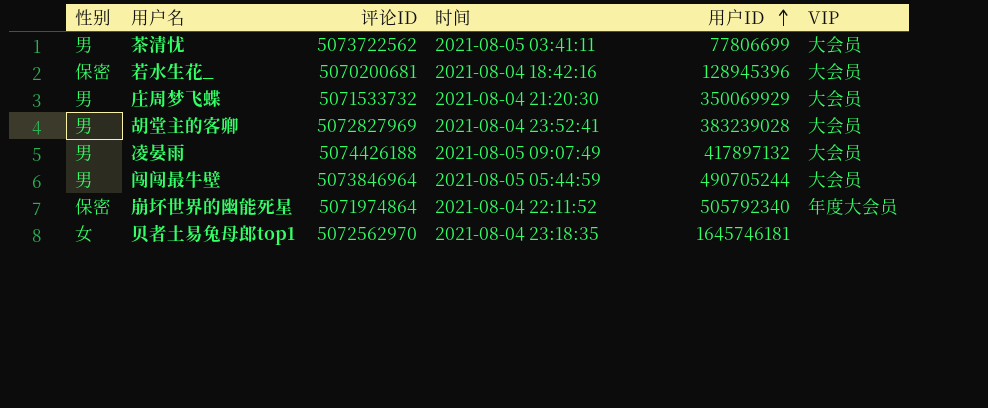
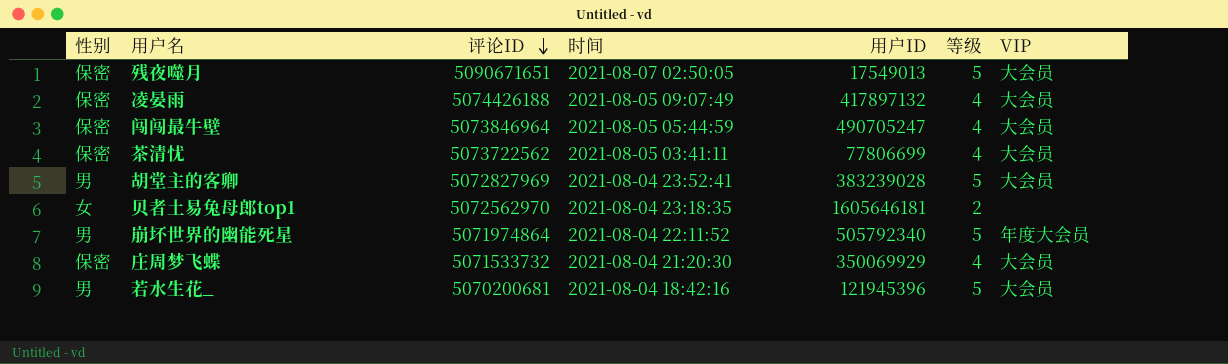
row order: 用户ID ascending -> 评论ID descending
column 等级 | position: none -> 6
row 残夜噬月: none -> 保密 | 5090671651 | 2021-08-07 02:50:05 | 17549013 | 5 | 大会员
凌晏雨 | 性别: 男 -> 保密
闯闯最牛壁 | 性别: 男 -> 保密
闯闯最牛壁 | 用户ID: 490705244 -> 490705247
茶清忧 | 性别: 男 -> 保密
贝者土易兔母郎top1 | 用户ID: 1645746181 -> 1605646181
崩坏世界的幽能死星 | 性别: 保密 -> 男
庄周梦飞蝶 | 性别: 男 -> 保密
若水生花_ | 性别: 保密 -> 男
若水生花_ | 用户ID: 128945396 -> 121945396

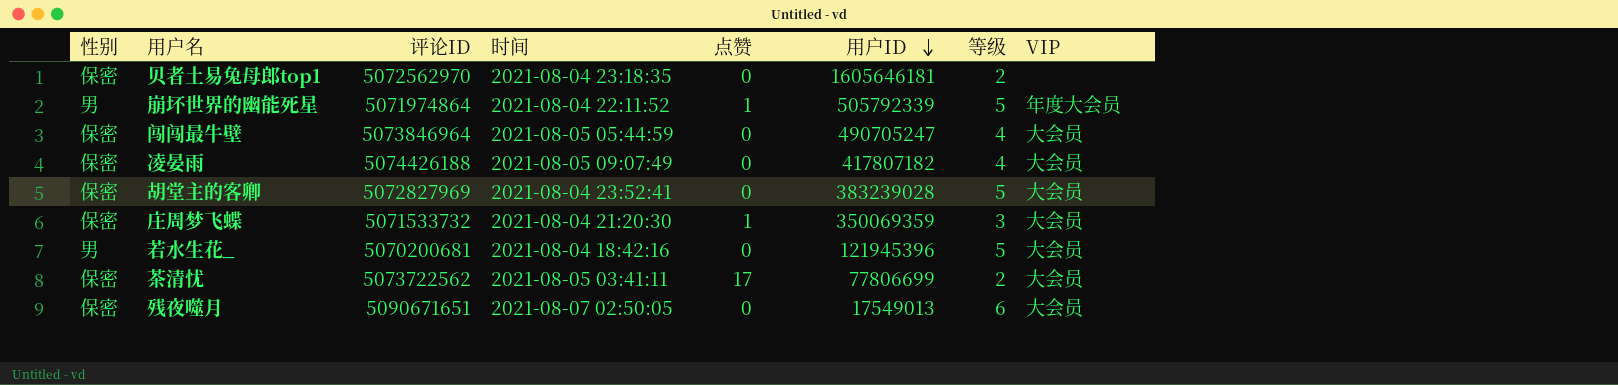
row order: 评论ID descending -> 用户ID descending
column 点赞 | position: none -> 5
贝者土易兔母郎top1 | 性别: 女 -> 保密
崩坏世界的幽能死星 | 用户ID: 505792340 -> 505792339
凌晏雨 | 用户ID: 417897132 -> 417807182
胡堂主的客卿 | 性别: 男 -> 保密
庄周梦飞蝶 | 用户ID: 350069929 -> 350069359
庄周梦飞蝶 | 等级: 4 -> 3
茶清忧 | 等级: 4 -> 2
残夜噬月 | 等级: 5 -> 6

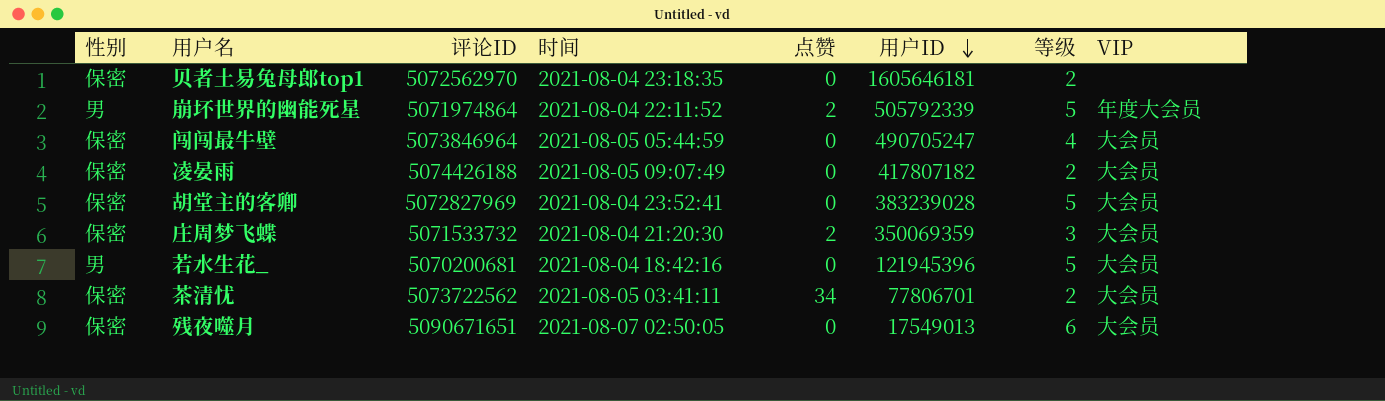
崩坏世界的幽能死星 | 点赞: 1 -> 2
凌晏雨 | 等级: 4 -> 2
庄周梦飞蝶 | 点赞: 1 -> 2
茶清忧 | 点赞: 17 -> 34
茶清忧 | 用户ID: 77806699 -> 77806701

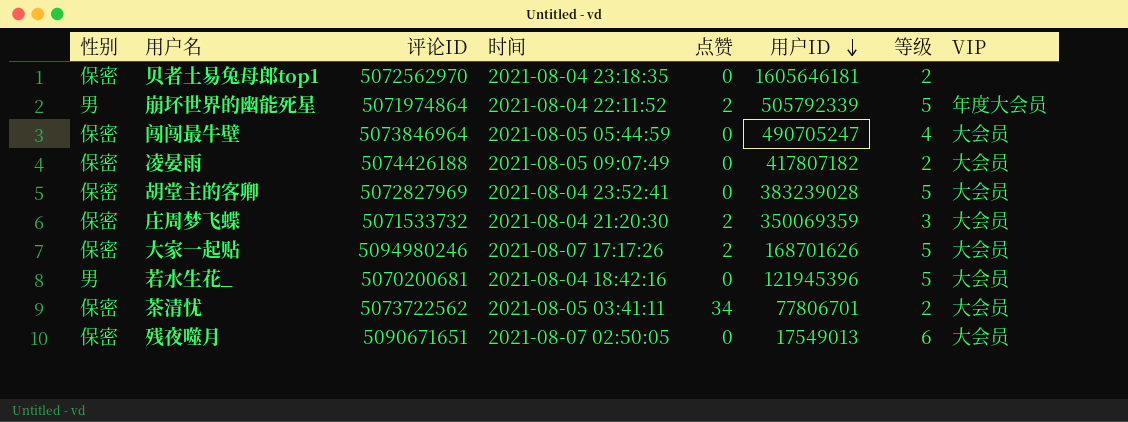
row 大家一起贴: none -> 保密 | 5094980246 | 2021-08-07 17:17:26 | 2 | 168701626 | 5 | 大会员

